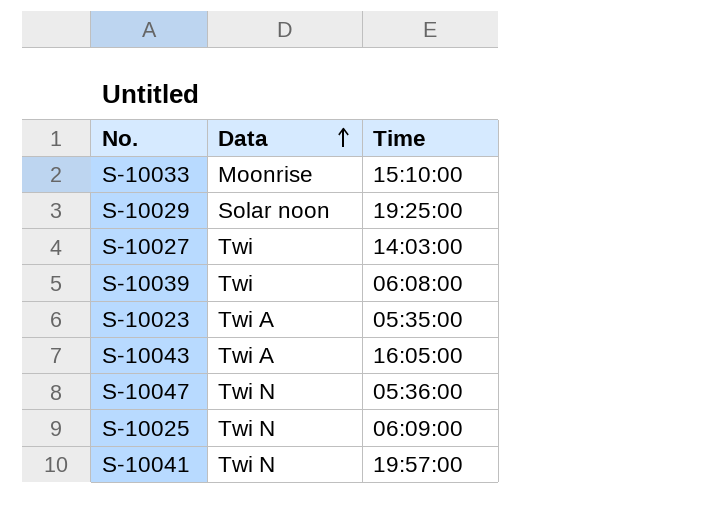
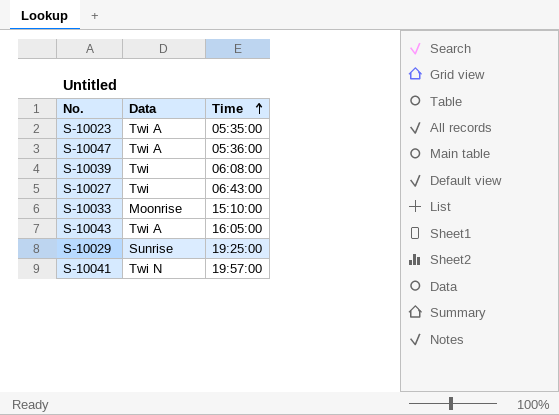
row order: Data ascending -> Time ascending
row S-10025: Twi N | 06:09:00 -> none
S-10047 | Data: Twi N -> Twi A
S-10027 | Time: 14:03:00 -> 06:43:00
S-10029 | Data: Solar noon -> Sunrise

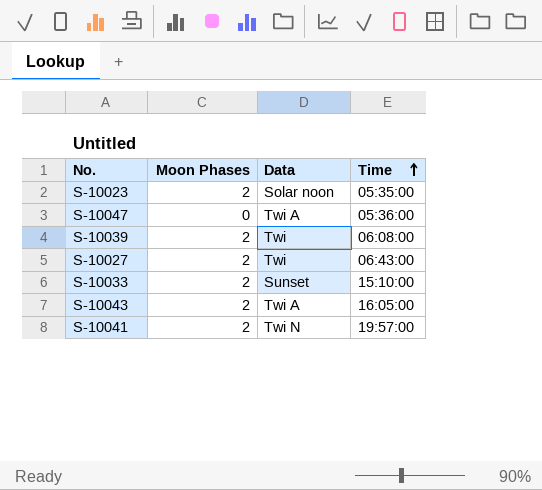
column Moon Phases | position: none -> 2
row S-10029: Sunrise | 19:25:00 -> none
S-10023 | Data: Twi A -> Solar noon
S-10033 | Data: Moonrise -> Sunset

